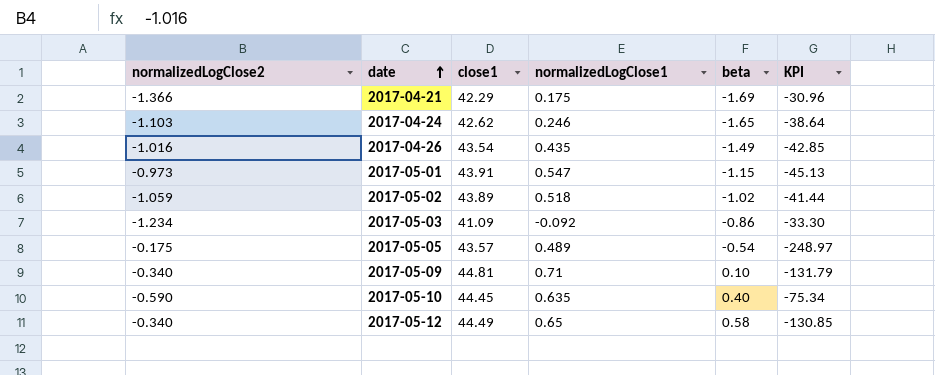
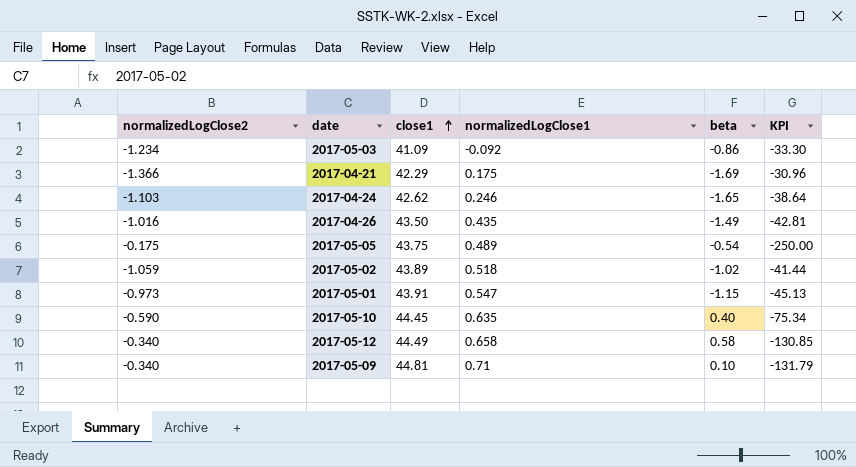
row order: date ascending -> close1 ascending
2017-04-26 | close1: 43.54 -> 43.50
2017-04-26 | KPI: -42.85 -> -42.81
2017-05-05 | close1: 43.57 -> 43.75
2017-05-05 | KPI: -248.97 -> -250.00
2017-05-12 | normalizedLogClose1: 0.65 -> 0.658

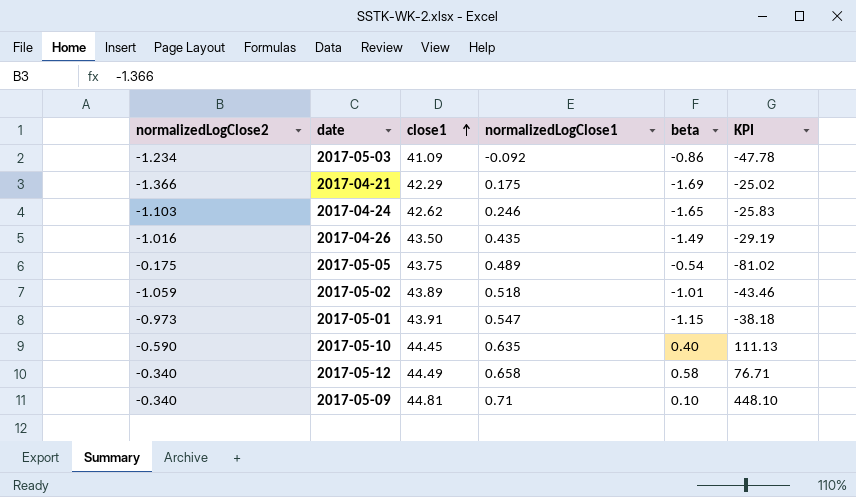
column KPI | formula: [close1] / [normalizedLogClose2] -> [close1] / [beta]
2017-05-02 | beta: -1.02 -> -1.01

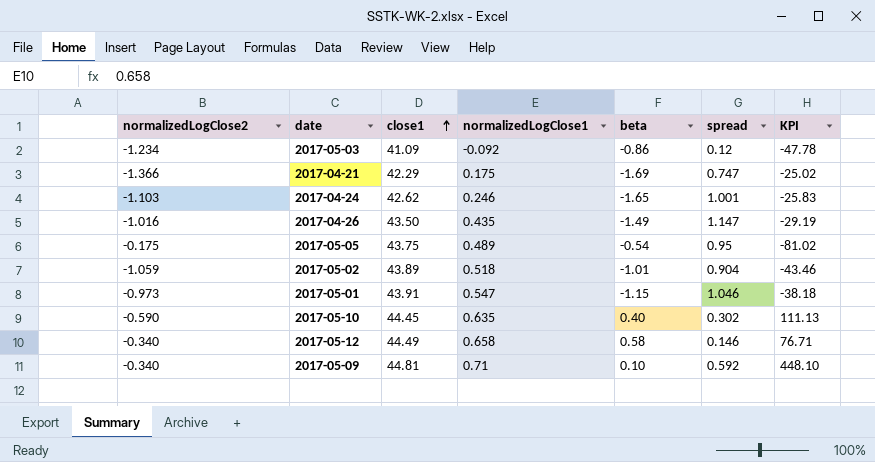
column spread | position: none -> 6

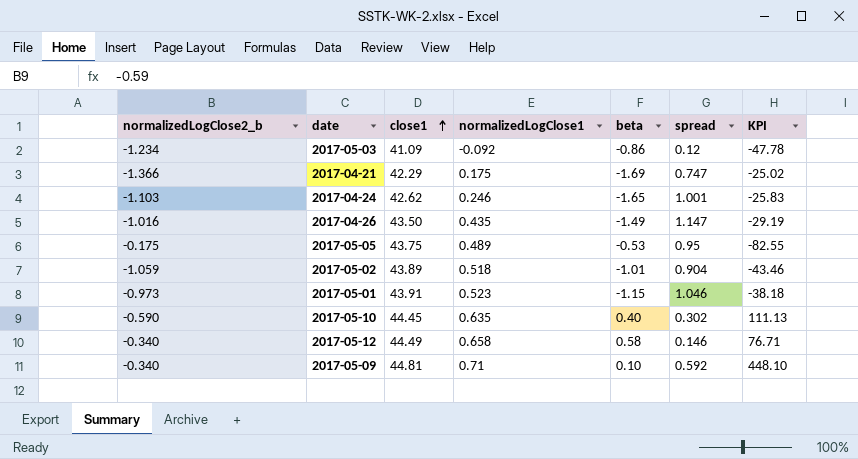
column name: normalizedLogClose2 -> normalizedLogClose2_b
2017-05-05 | beta: -0.54 -> -0.53
2017-05-05 | KPI: -81.02 -> -82.55
2017-05-01 | normalizedLogClose1: 0.547 -> 0.523

